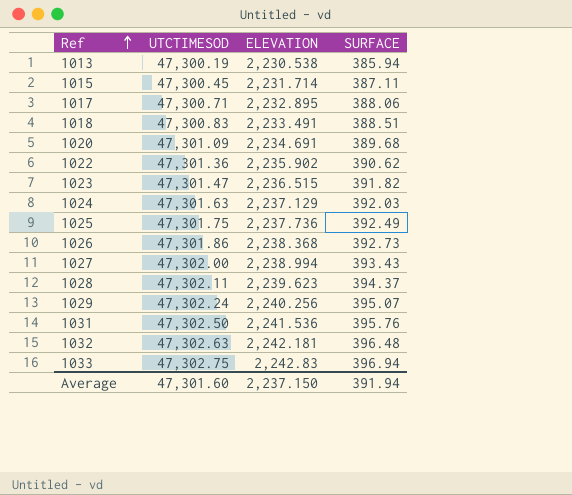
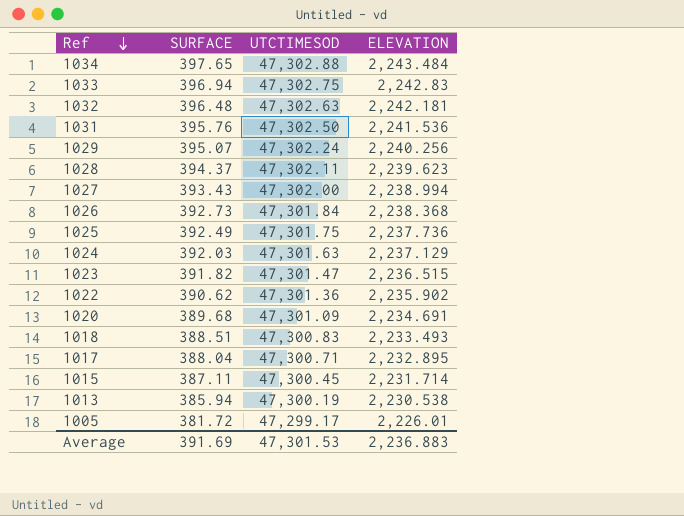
row order: Ref ascending -> Ref descending
column SURFACE | position: 4 -> 2
row 1034: none -> 397.65 | 47,302.88 | 2,243.484
1026 | UTCTIMESOD: 47,301.86 -> 47,301.84
1018 | ELEVATION: 2,233.491 -> 2,233.493
1017 | SURFACE: 388.06 -> 388.04
row 1005: none -> 381.72 | 47,299.17 | 2,226.01
Average | SURFACE: 391.94 -> 391.69
Average | UTCTIMESOD: 47,301.60 -> 47,301.53
Average | ELEVATION: 2,237.150 -> 2,236.883

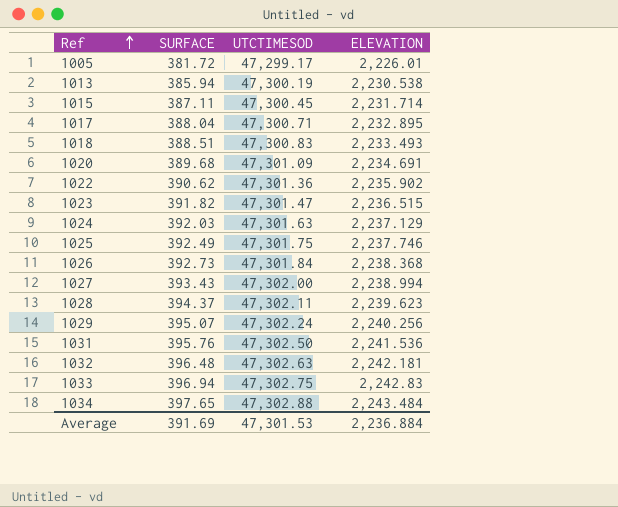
row order: Ref descending -> Ref ascending
1025 | ELEVATION: 2,237.736 -> 2,237.746
Average | ELEVATION: 2,236.883 -> 2,236.884

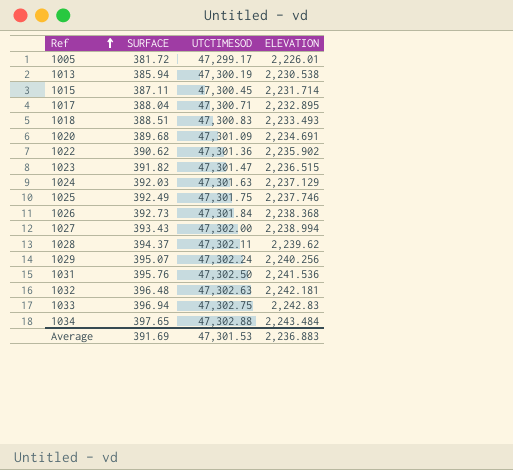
1028 | ELEVATION: 2,239.623 -> 2,239.62
Average | ELEVATION: 2,236.884 -> 2,236.883

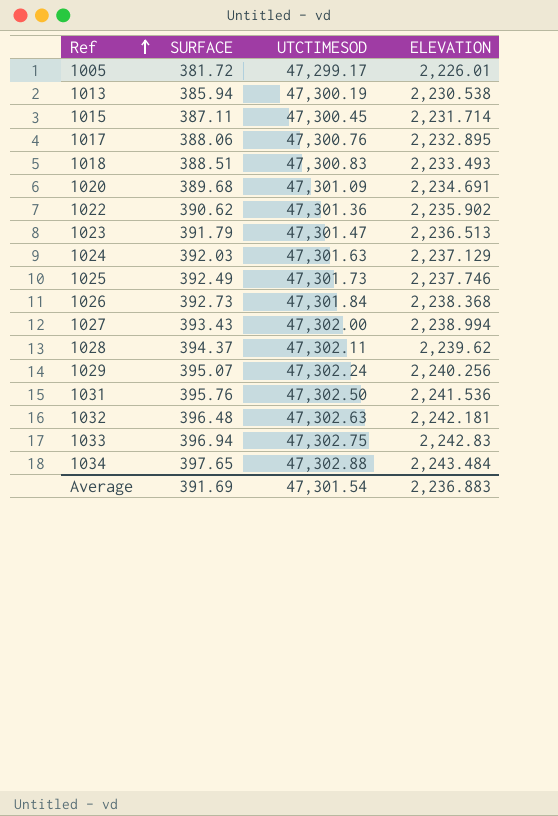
1017 | SURFACE: 388.04 -> 388.06
1017 | UTCTIMESOD: 47,300.71 -> 47,300.76
1023 | SURFACE: 391.82 -> 391.79
1023 | ELEVATION: 2,236.515 -> 2,236.513
1025 | UTCTIMESOD: 47,301.75 -> 47,301.73
Average | UTCTIMESOD: 47,301.53 -> 47,301.54

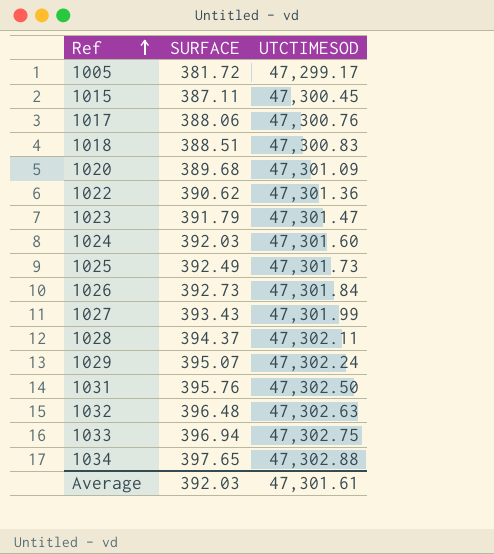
column ELEVATION | position: 4 -> none
row 1013: 385.94 | 47,300.19 | 2,230.538 -> none
1024 | UTCTIMESOD: 47,301.63 -> 47,301.60
1027 | UTCTIMESOD: 47,302.00 -> 47,301.99
Average | SURFACE: 391.69 -> 392.03
Average | UTCTIMESOD: 47,301.54 -> 47,301.61

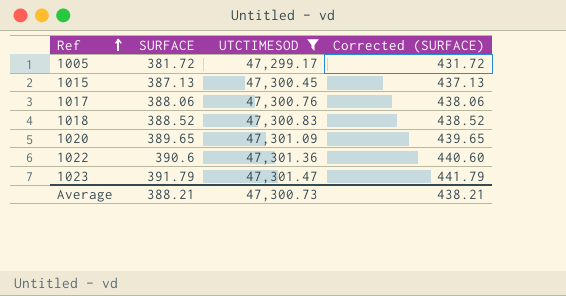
filter: none -> UTCTIMESOD <= 47,301.47
column Corrected (SURFACE) | formula: none -> [SURFACE] + 50
1015 | SURFACE: 387.11 -> 387.13
1018 | SURFACE: 388.51 -> 388.52
1020 | SURFACE: 389.68 -> 389.65
1022 | SURFACE: 390.62 -> 390.6
Average | SURFACE: 392.03 -> 388.21
Average | UTCTIMESOD: 47,301.61 -> 47,300.73

